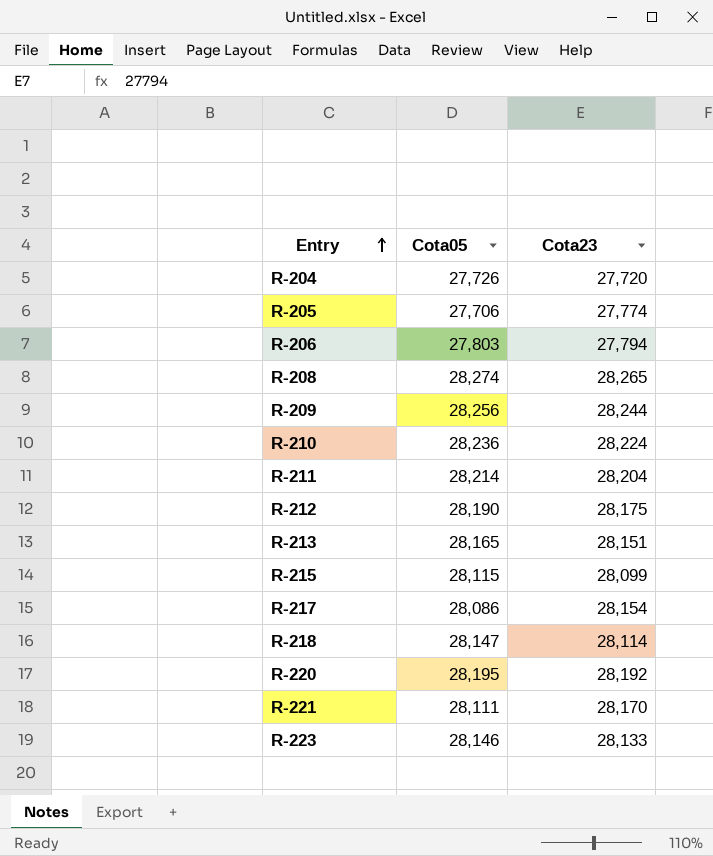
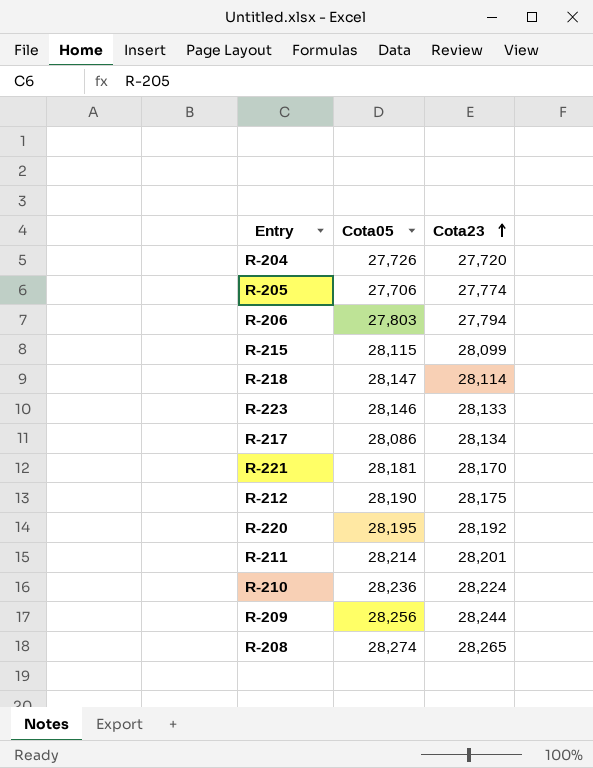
row order: Entry ascending -> Cota23 ascending
row R-213: 28,165 | 28,151 -> none
R-217 | Cota23: 28,154 -> 28,134
R-221 | Cota05: 28,111 -> 28,181
R-211 | Cota23: 28,204 -> 28,201

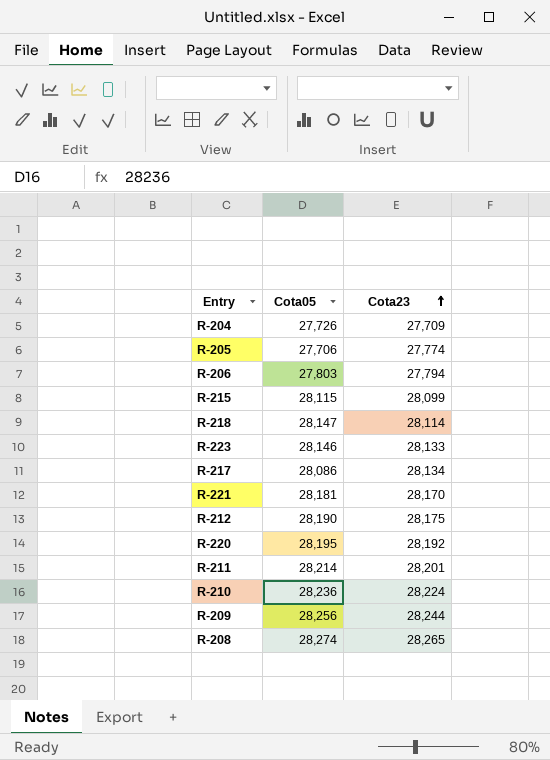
R-204 | Cota23: 27,720 -> 27,709

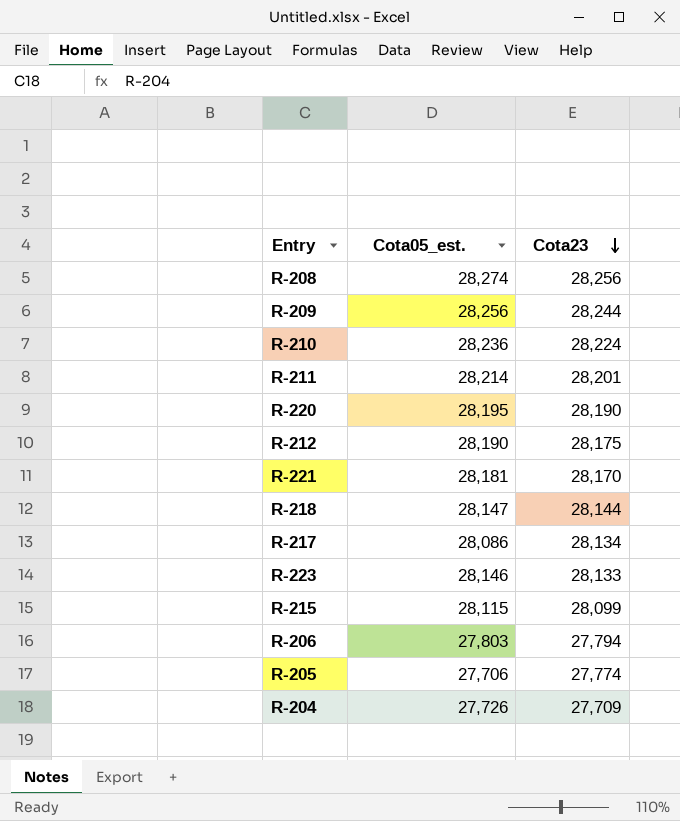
row order: Cota23 ascending -> Cota23 descending
column name: Cota05 -> Cota05_est.
R-208 | Cota23: 28,265 -> 28,256
R-220 | Cota23: 28,192 -> 28,190
R-218 | Cota23: 28,114 -> 28,144

